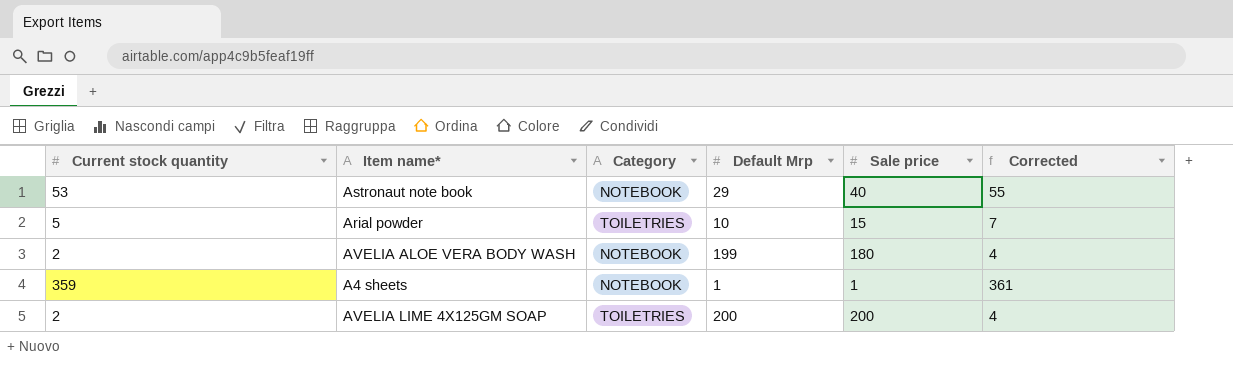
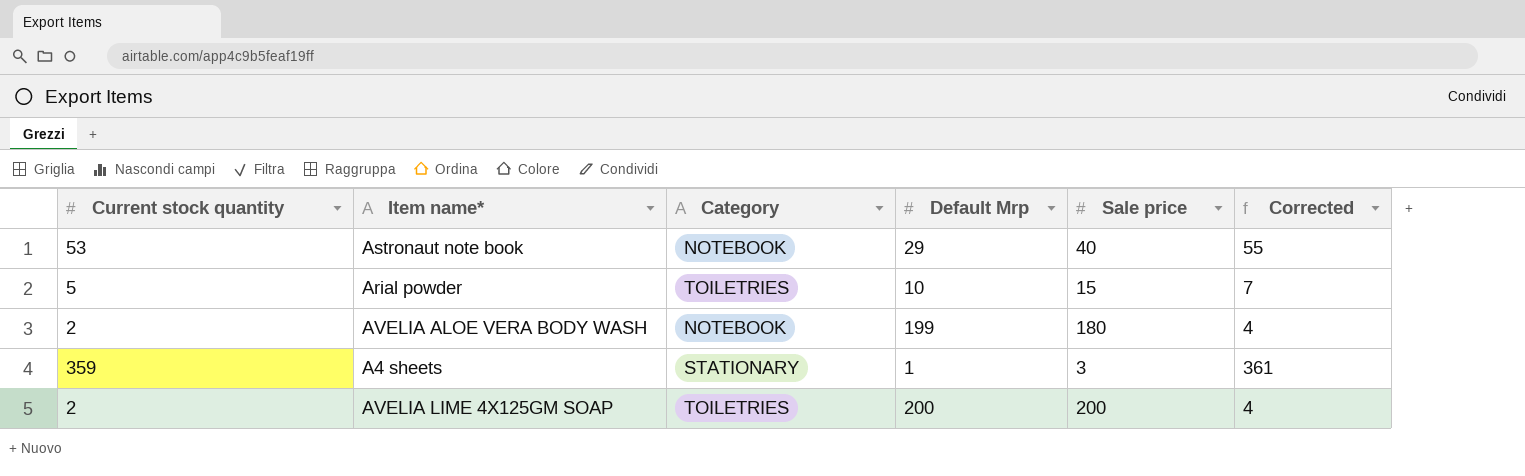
A4 sheets | Category: NOTEBOOK -> STATIONARY
A4 sheets | Sale price: 1 -> 3

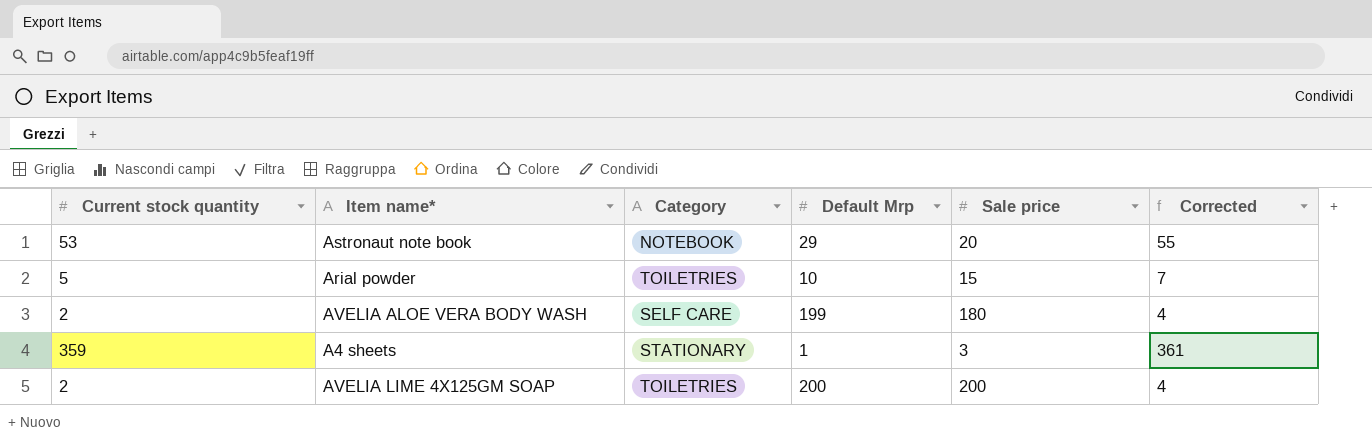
Astronaut note book | Sale price: 40 -> 20
AVELIA ALOE VERA BODY WASH | Category: NOTEBOOK -> SELF CARE

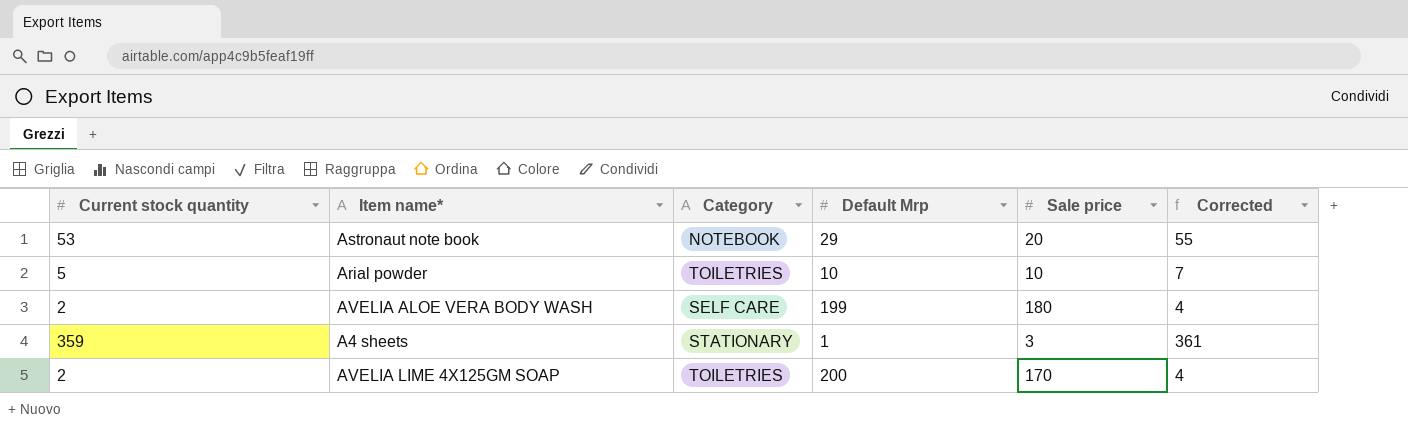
Arial powder | Sale price: 15 -> 10
AVELIA LIME 4X125GM SOAP | Sale price: 200 -> 170

